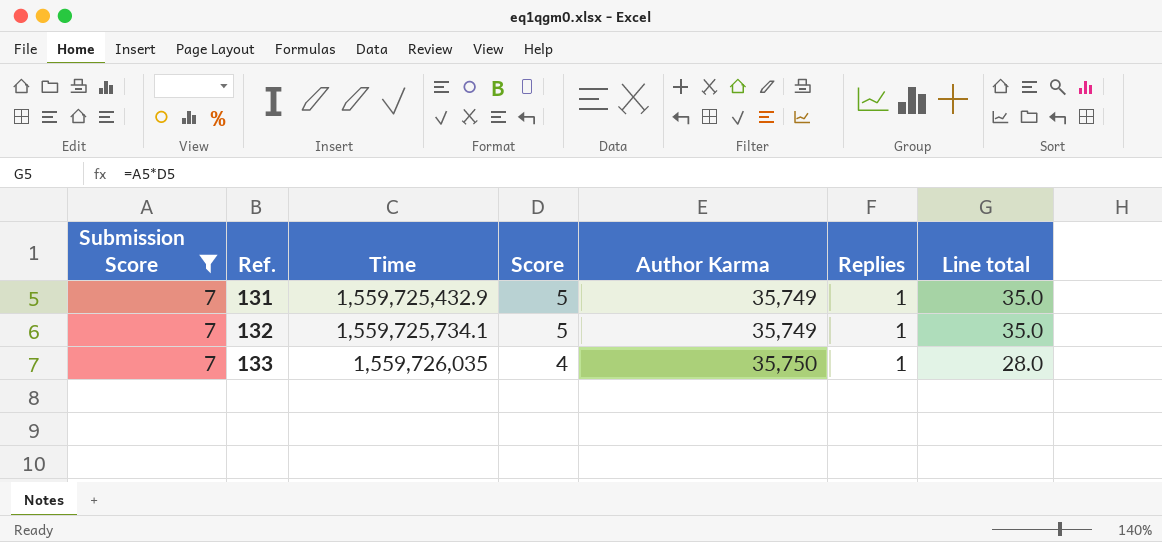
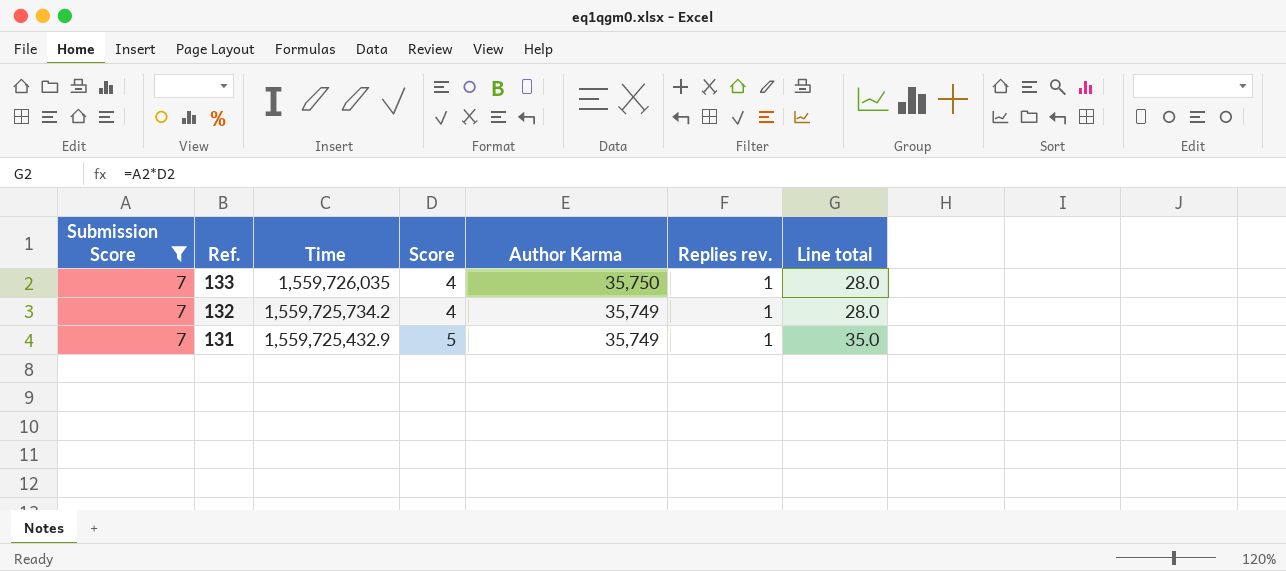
row order: Ref. ascending -> Ref. descending
column name: Replies -> Replies rev.
132 | Time: 1,559,725,734.1 -> 1,559,725,734.2
132 | Score: 5 -> 4
132 | Line total: 35.0 -> 28.0

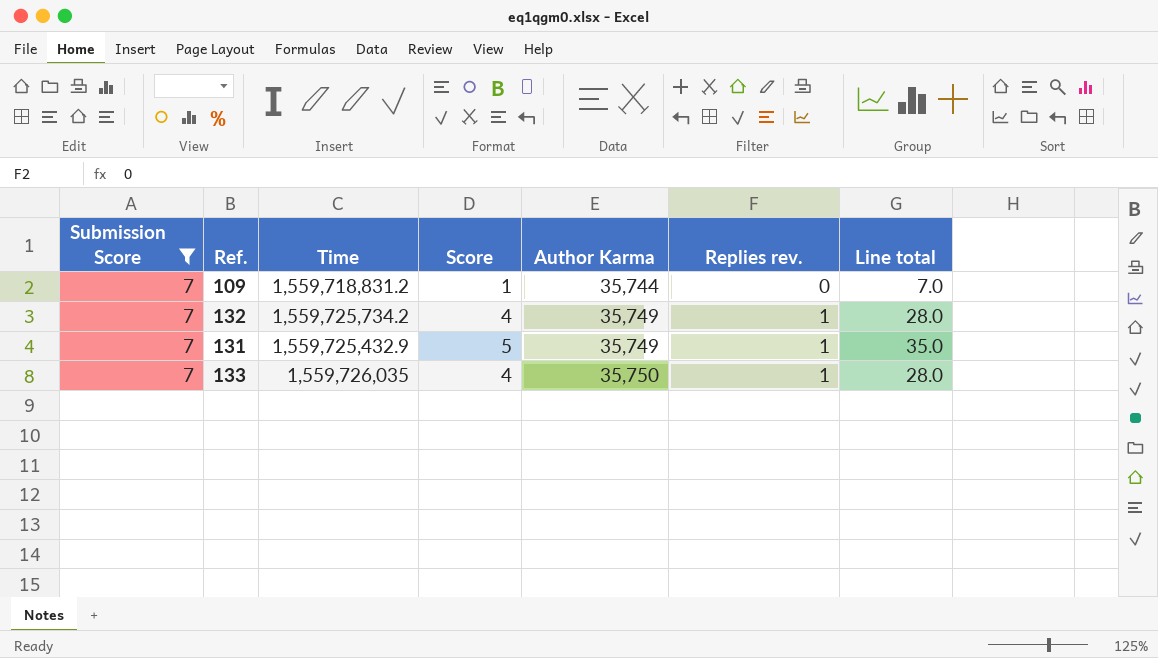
row order: Ref. descending -> Author Karma ascending
row 109: none -> 7 | 1,559,718,831.2 | 1 | 35,744 | 0 | 7.0

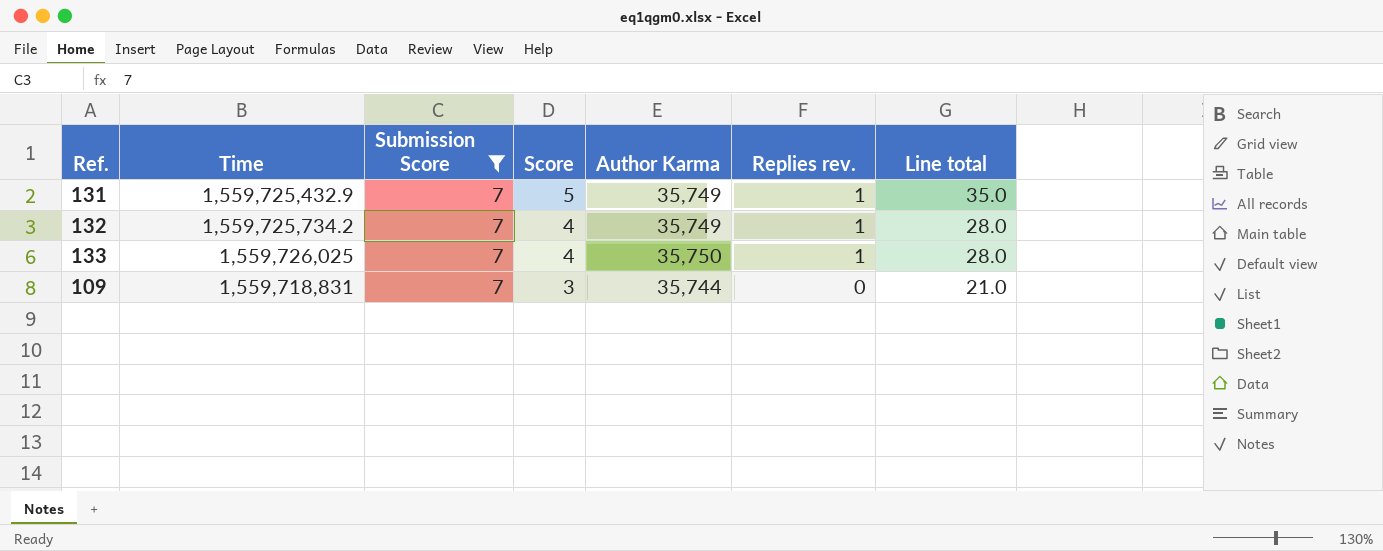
row order: Author Karma ascending -> Score descending
column Submission Score | position: 1 -> 3
133 | Time: 1,559,726,035 -> 1,559,726,025
109 | Time: 1,559,718,831.2 -> 1,559,718,831
109 | Score: 1 -> 3
109 | Line total: 7.0 -> 21.0

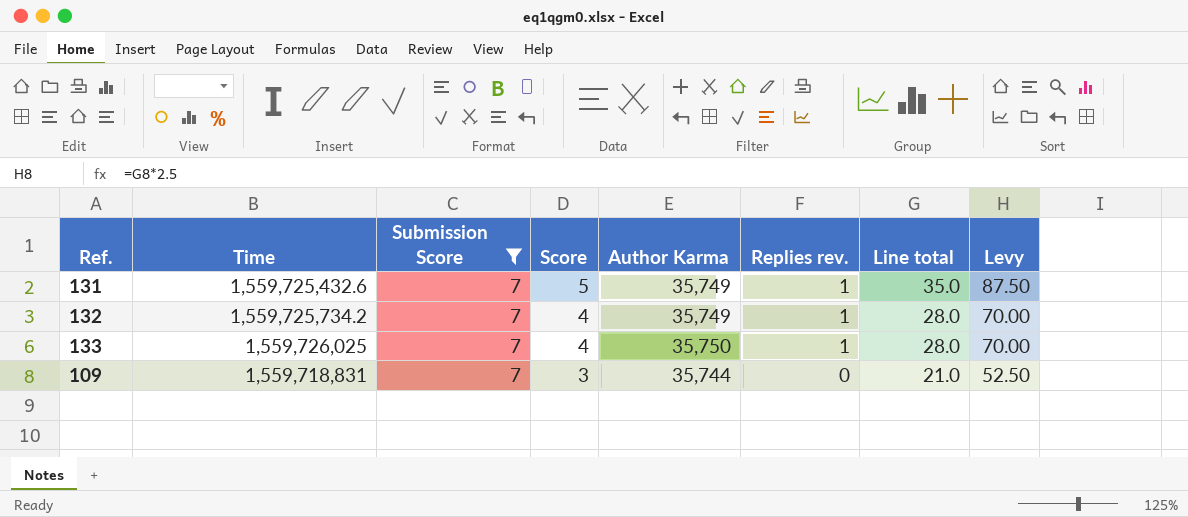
column Levy | formula: none -> [Line total] * 2.5
131 | Time: 1,559,725,432.9 -> 1,559,725,432.6

